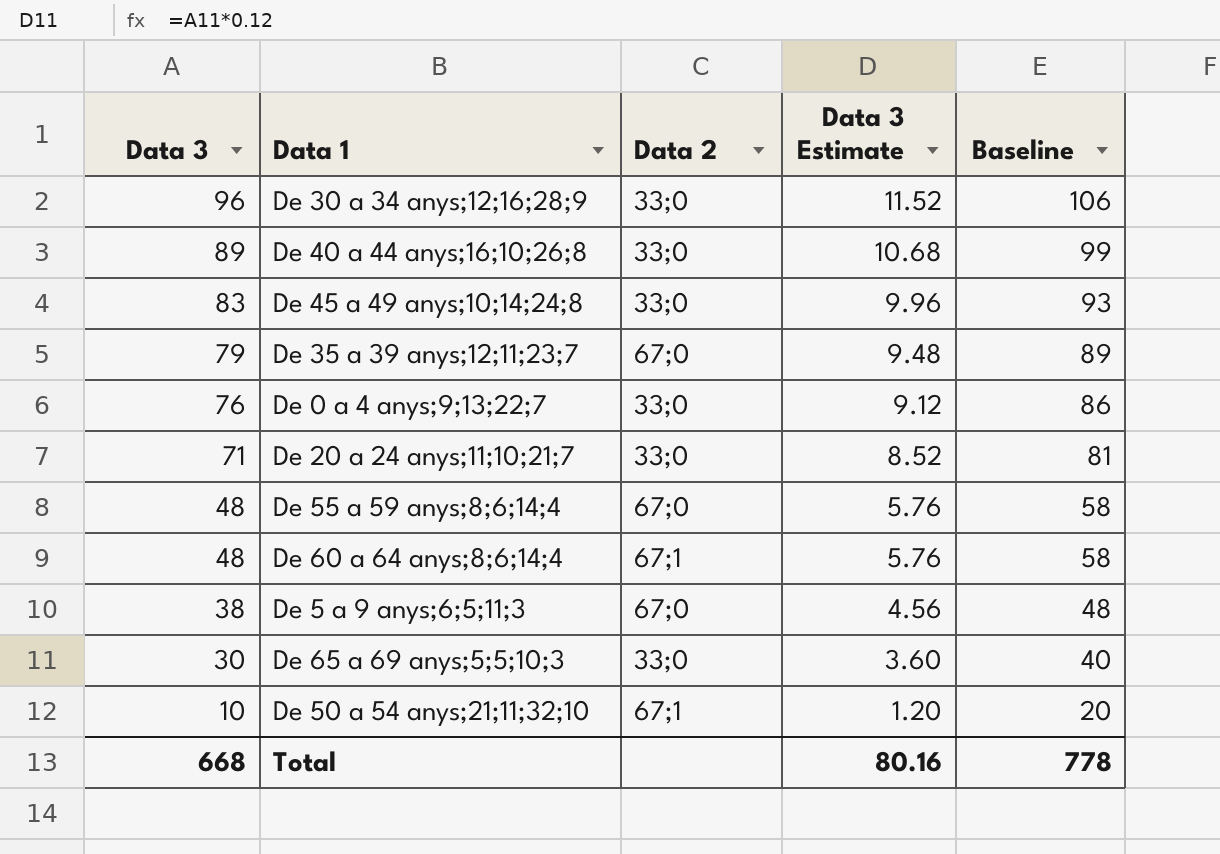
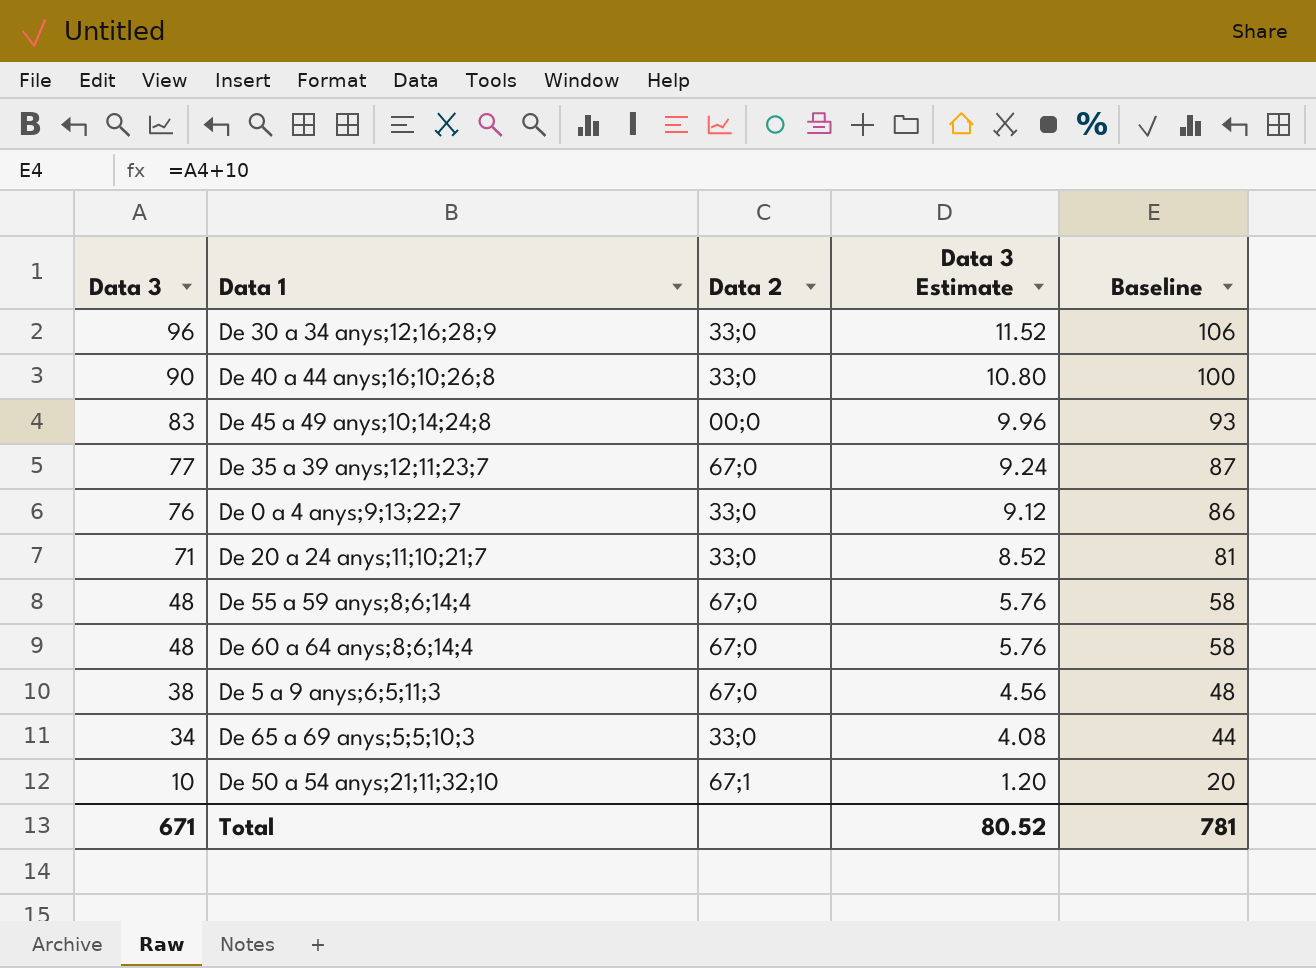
De 40 a 44 anys;16;10;26;8 | Data 3: 89 -> 90
De 40 a 44 anys;16;10;26;8 | Data 3 Estimate: 10.68 -> 10.80
De 40 a 44 anys;16;10;26;8 | Baseline: 99 -> 100
De 45 a 49 anys;10;14;24;8 | Data 2: 33;0 -> 00;0
De 35 a 39 anys;12;11;23;7 | Data 3: 79 -> 77
De 35 a 39 anys;12;11;23;7 | Data 3 Estimate: 9.48 -> 9.24
De 35 a 39 anys;12;11;23;7 | Baseline: 89 -> 87
De 60 a 64 anys;8;6;14;4 | Data 2: 67;1 -> 67;0
De 65 a 69 anys;5;5;10;3 | Data 3: 30 -> 34
De 65 a 69 anys;5;5;10;3 | Data 3 Estimate: 3.60 -> 4.08
De 65 a 69 anys;5;5;10;3 | Baseline: 40 -> 44
Total | Data 3: 668 -> 671
Total | Data 3 Estimate: 80.16 -> 80.52
Total | Baseline: 778 -> 781

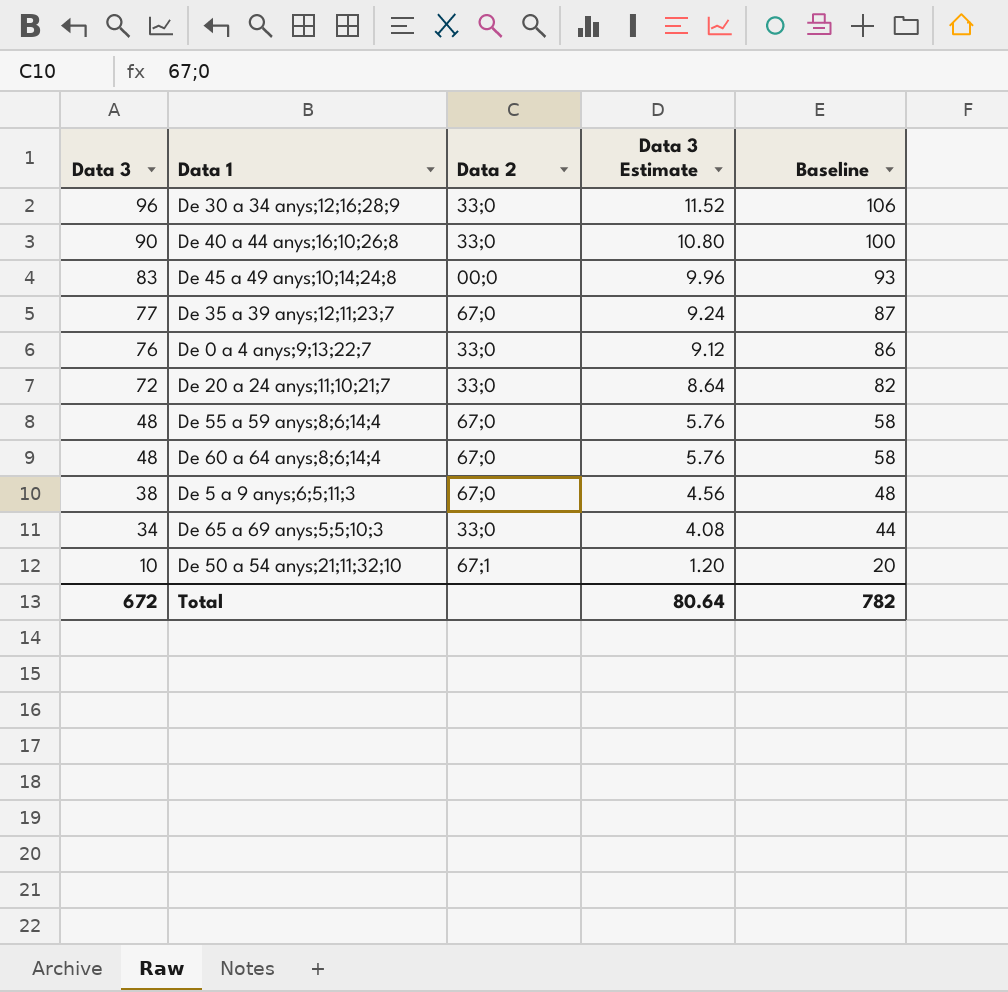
De 20 a 24 anys;11;10;21;7 | Data 3: 71 -> 72
De 20 a 24 anys;11;10;21;7 | Data 3 Estimate: 8.52 -> 8.64
De 20 a 24 anys;11;10;21;7 | Baseline: 81 -> 82
Total | Data 3: 671 -> 672
Total | Data 3 Estimate: 80.52 -> 80.64
Total | Baseline: 781 -> 782

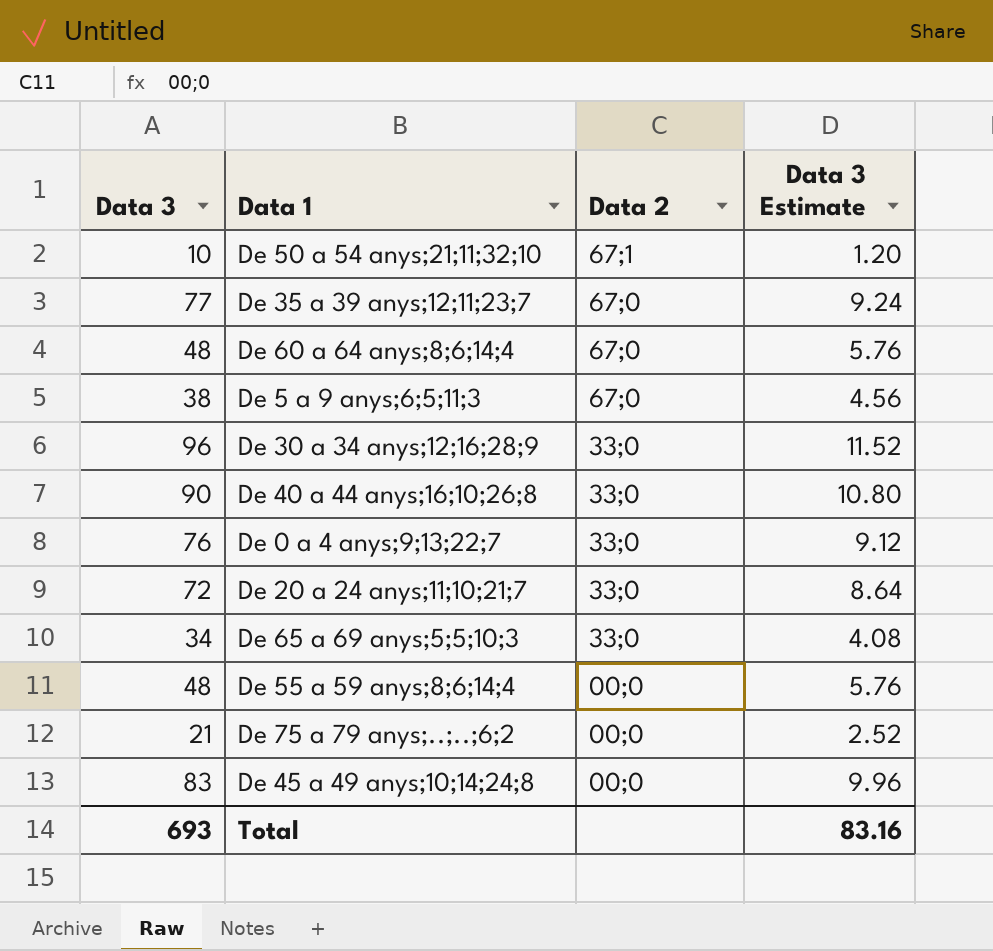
row order: Data 3 descending -> Data 2 descending
column Baseline | formula: [Data 3] + 10 -> none
De 55 a 59 anys;8;6;14;4 | Data 2: 67;0 -> 00;0
row De 75 a 79 anys;..;..;6;2: none -> 21 | 00;0 | 2.52
Total | Data 3: 672 -> 693
Total | Data 3 Estimate: 80.64 -> 83.16

